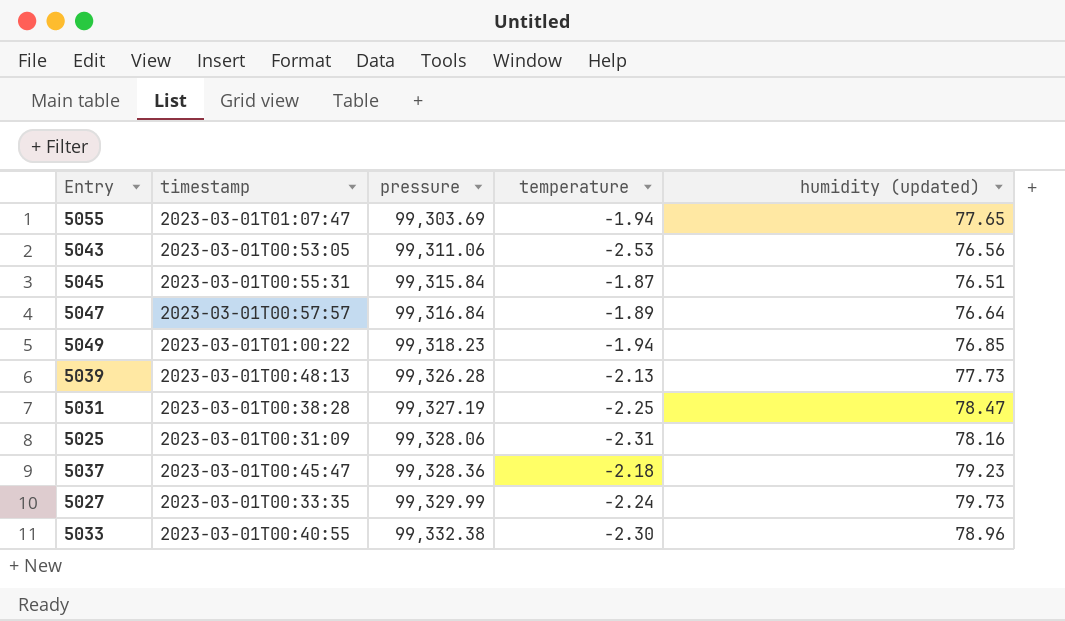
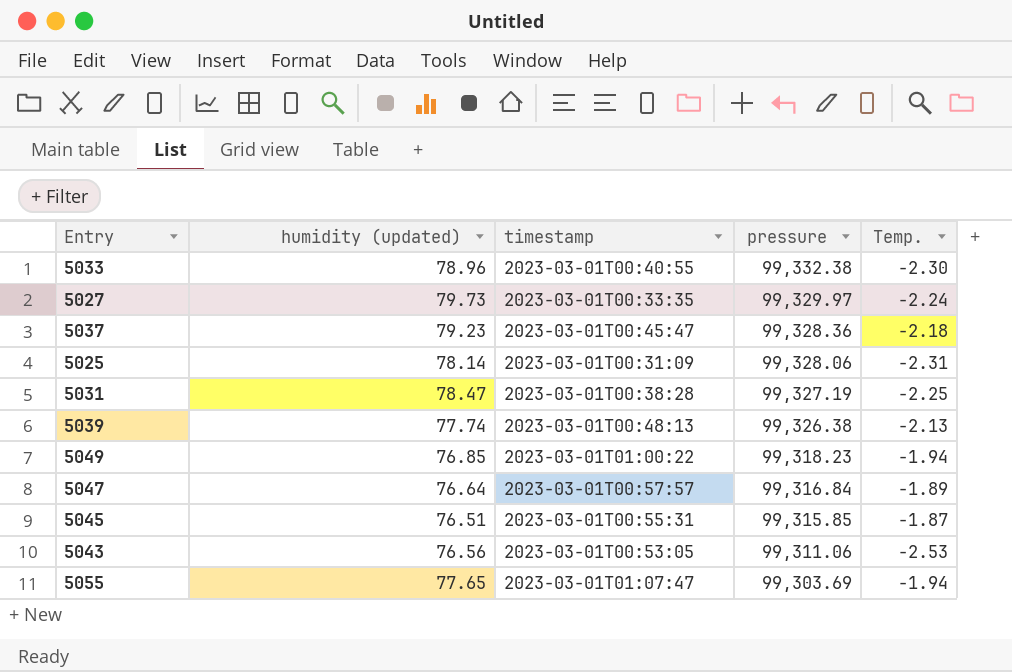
row order: pressure ascending -> pressure descending
column humidity (updated) | position: 5 -> 2
column name: temperature -> Temp.
5027 | pressure: 99,329.99 -> 99,329.97
5025 | humidity (updated): 78.16 -> 78.14
5039 | humidity (updated): 77.73 -> 77.74
5039 | pressure: 99,326.28 -> 99,326.38
5045 | pressure: 99,315.84 -> 99,315.85

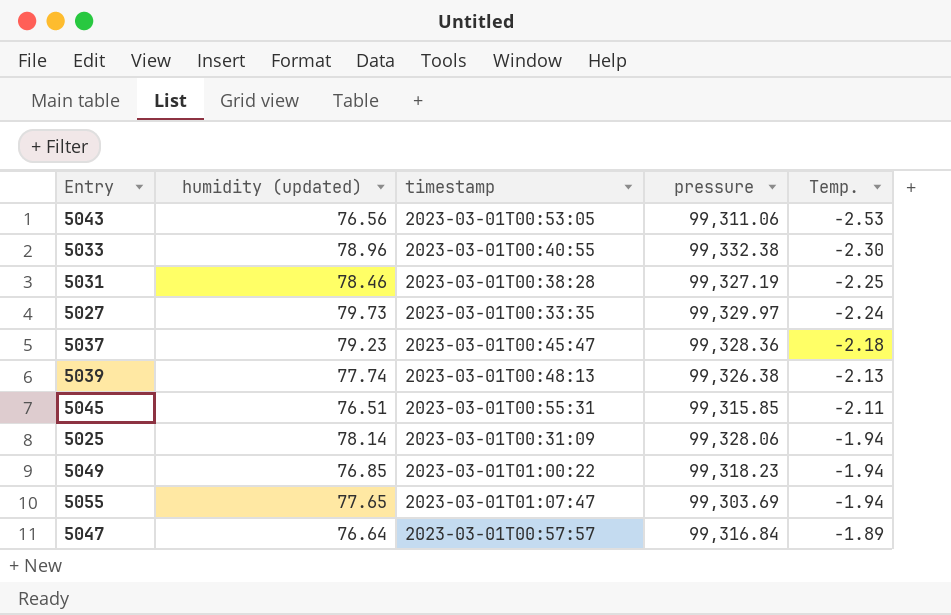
row order: pressure descending -> Temp. ascending
5031 | humidity (updated): 78.47 -> 78.46
5045 | Temp.: -1.87 -> -2.11
5025 | Temp.: -2.31 -> -1.94

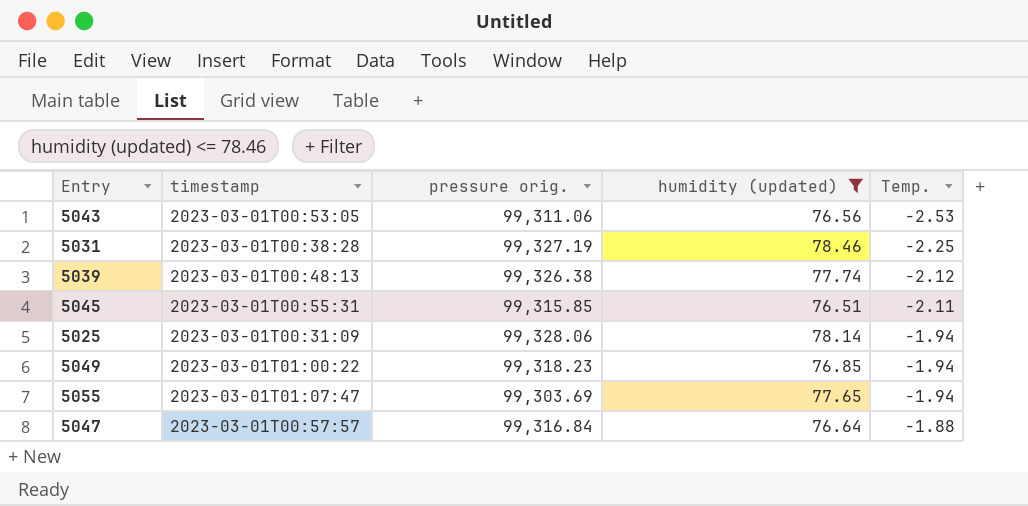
filter: none -> humidity (updated) <= 78.46
column name: pressure -> pressure orig.
column humidity (updated) | position: 2 -> 4
5039 | Temp.: -2.13 -> -2.12
5047 | Temp.: -1.89 -> -1.88

